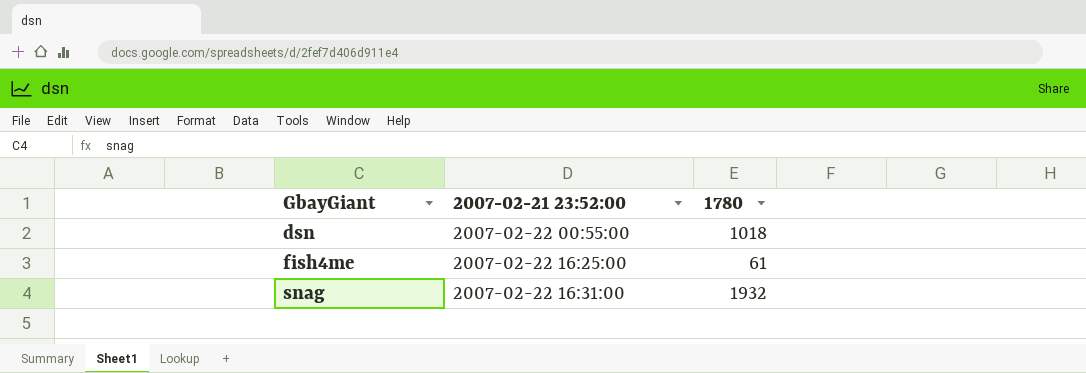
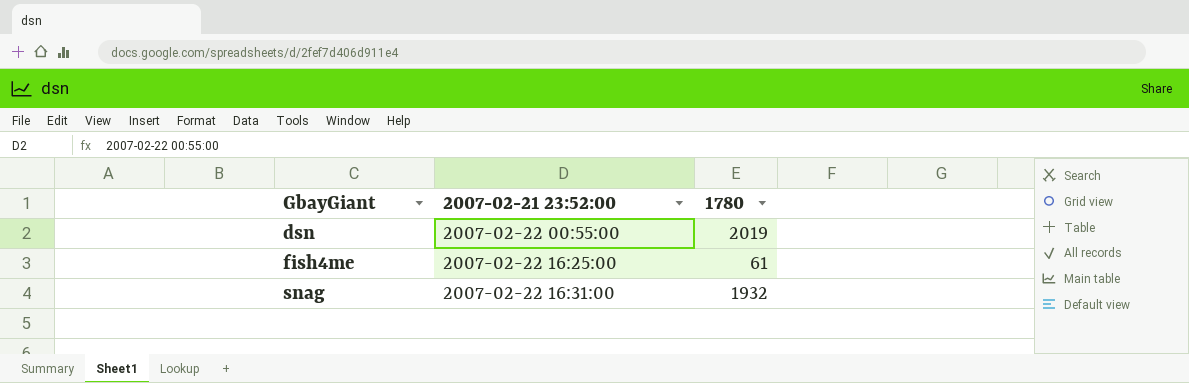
dsn | 1780: 1018 -> 2019

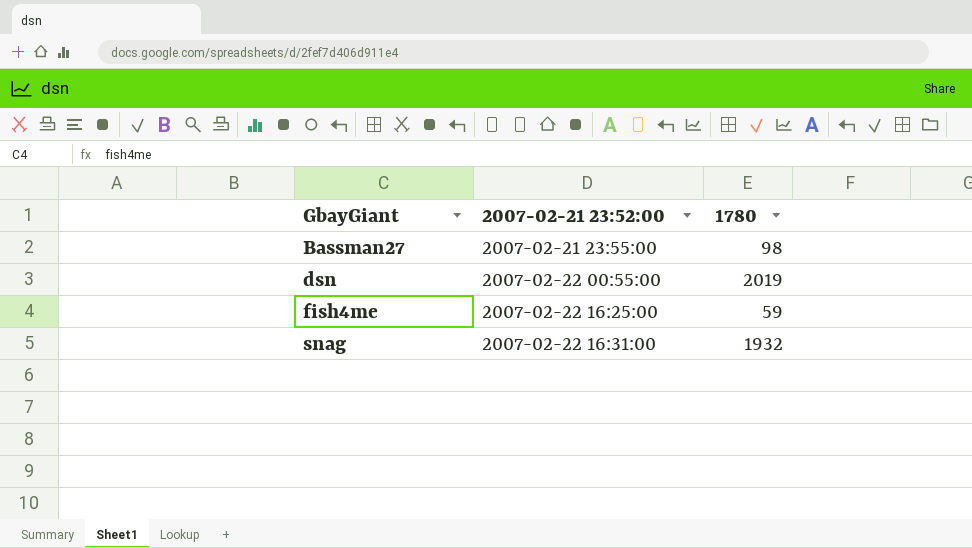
row Bassman27: none -> 2007-02-21 23:55:00 | 98
fish4me | 1780: 61 -> 59

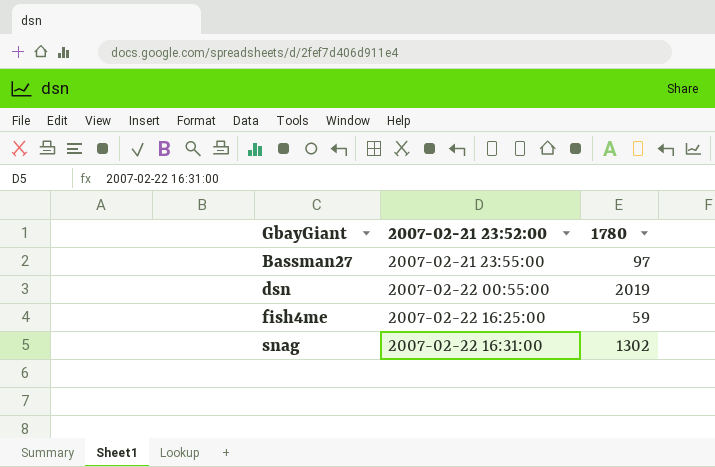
Bassman27 | 1780: 98 -> 97
snag | 1780: 1932 -> 1302

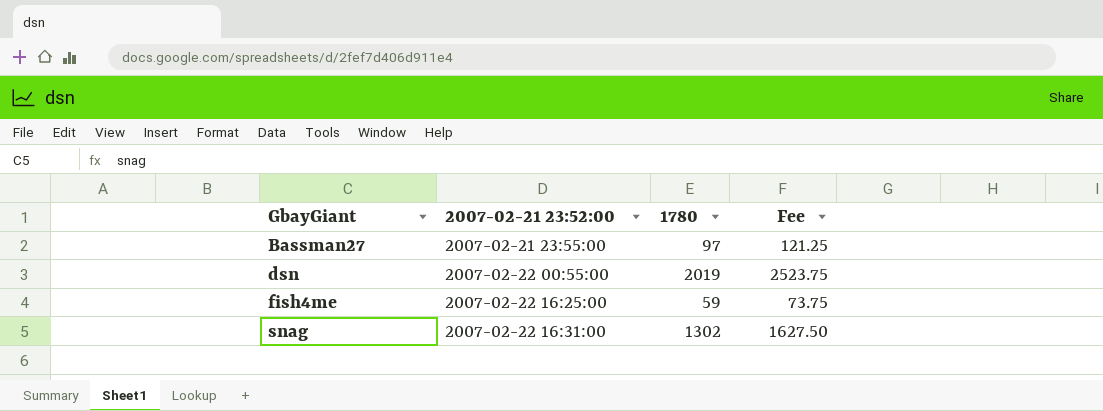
column Fee | formula: none -> [1780] * 1.25

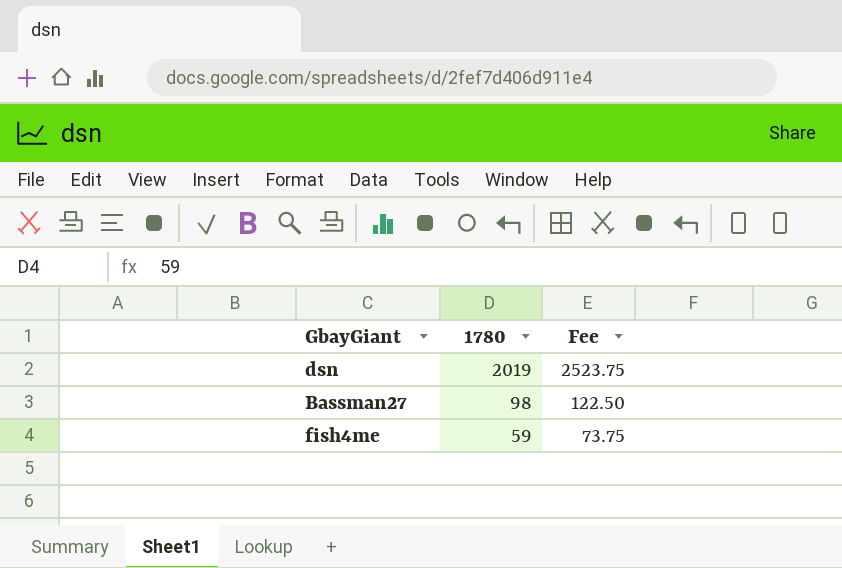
row order: GbayGiant ascending -> 1780 descending
column 2007-02-21 23:52:00 | position: 2 -> none
row snag: 2007-02-22 16:31:00 | 1302 | 1627.50 -> none
Bassman27 | 1780: 97 -> 98
Bassman27 | Fee: 121.25 -> 122.50

